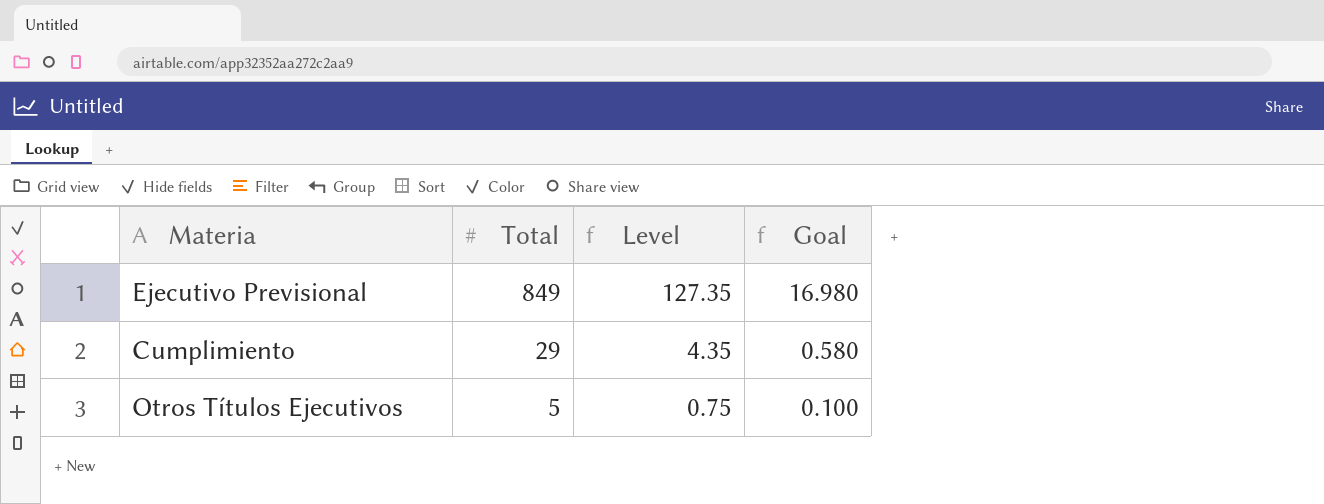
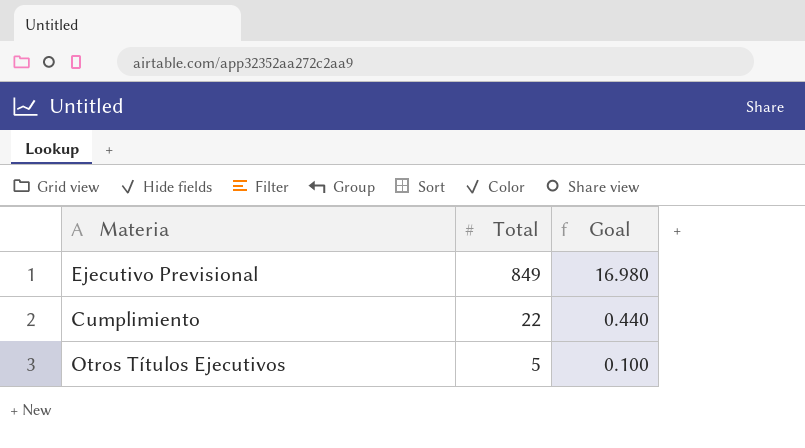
column Level | formula: [Total] * 0.15 -> none
Cumplimiento | Total: 29 -> 22
Cumplimiento | Goal: 0.580 -> 0.440

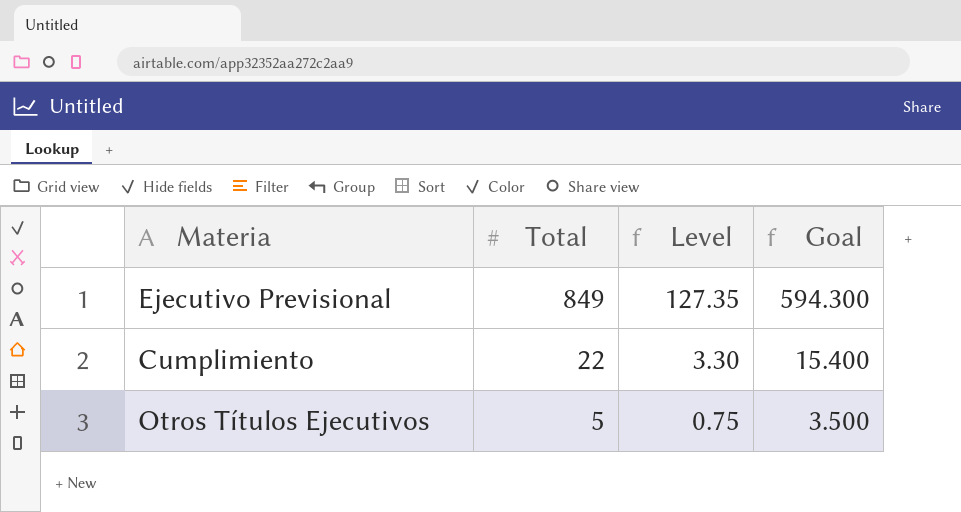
column Level | formula: none -> [Total] * 0.15
column Goal | formula: [Total] * 0.02 -> [Total] * 0.7

